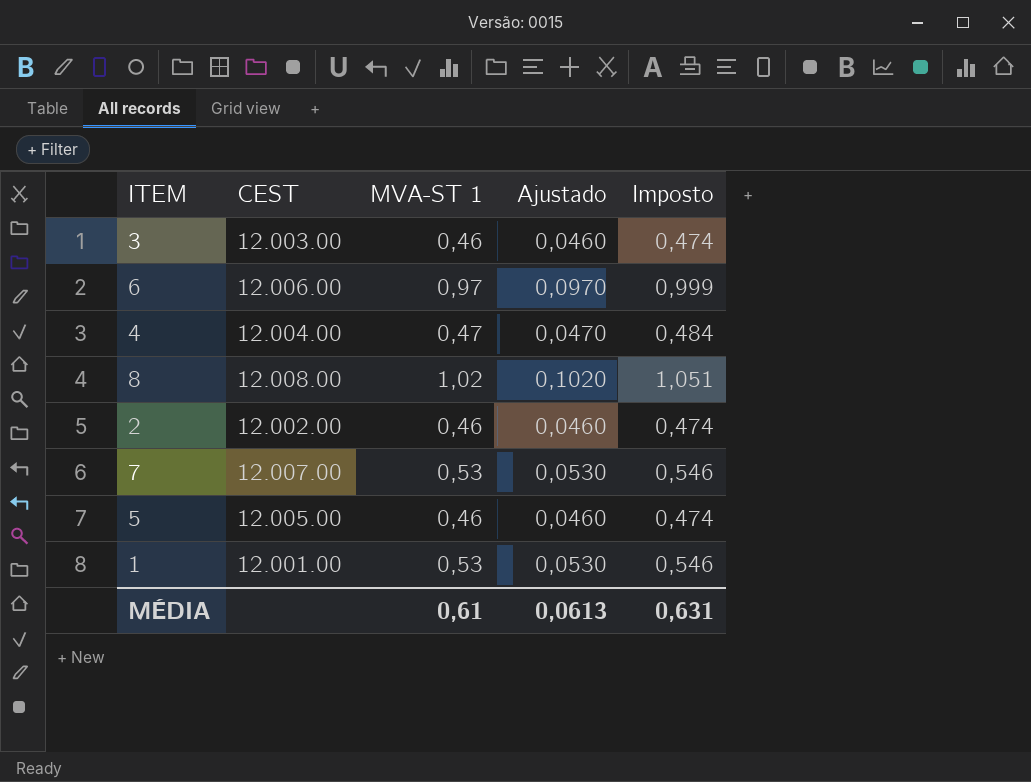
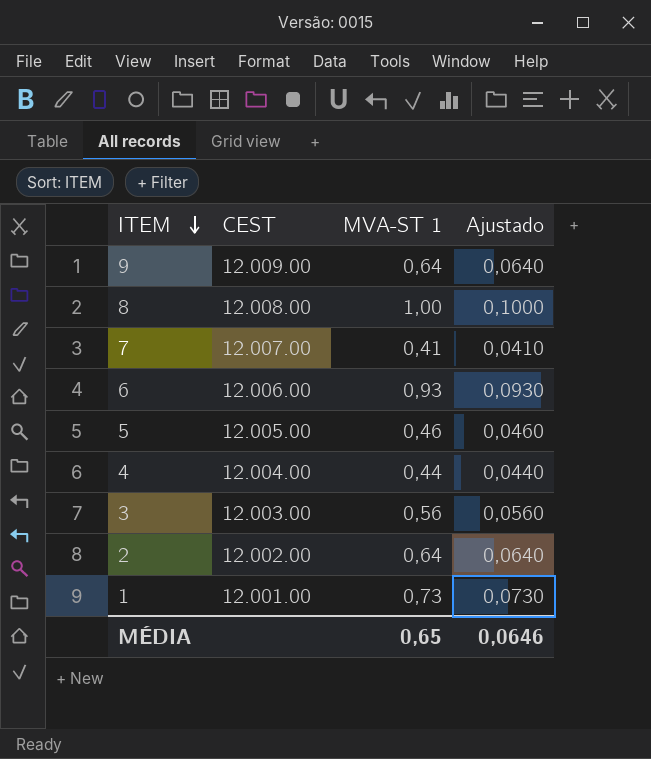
row order: none -> ITEM descending
column Imposto | formula: [MVA-ST 1] * 1,03 -> none
row 9: none -> 12.009.00 | 0,64 | 0,0640
8 | MVA-ST 1: 1,02 -> 1,00
8 | Ajustado: 0,1020 -> 0,1000
7 | MVA-ST 1: 0,53 -> 0,41
7 | Ajustado: 0,0530 -> 0,0410
6 | MVA-ST 1: 0,97 -> 0,93
6 | Ajustado: 0,0970 -> 0,0930
4 | MVA-ST 1: 0,47 -> 0,44
4 | Ajustado: 0,0470 -> 0,0440
3 | MVA-ST 1: 0,46 -> 0,56
3 | Ajustado: 0,0460 -> 0,0560
2 | MVA-ST 1: 0,46 -> 0,64
2 | Ajustado: 0,0460 -> 0,0640
1 | MVA-ST 1: 0,53 -> 0,73
1 | Ajustado: 0,0530 -> 0,0730
MÉDIA | MVA-ST 1: 0,61 -> 0,65
MÉDIA | Ajustado: 0,0613 -> 0,0646

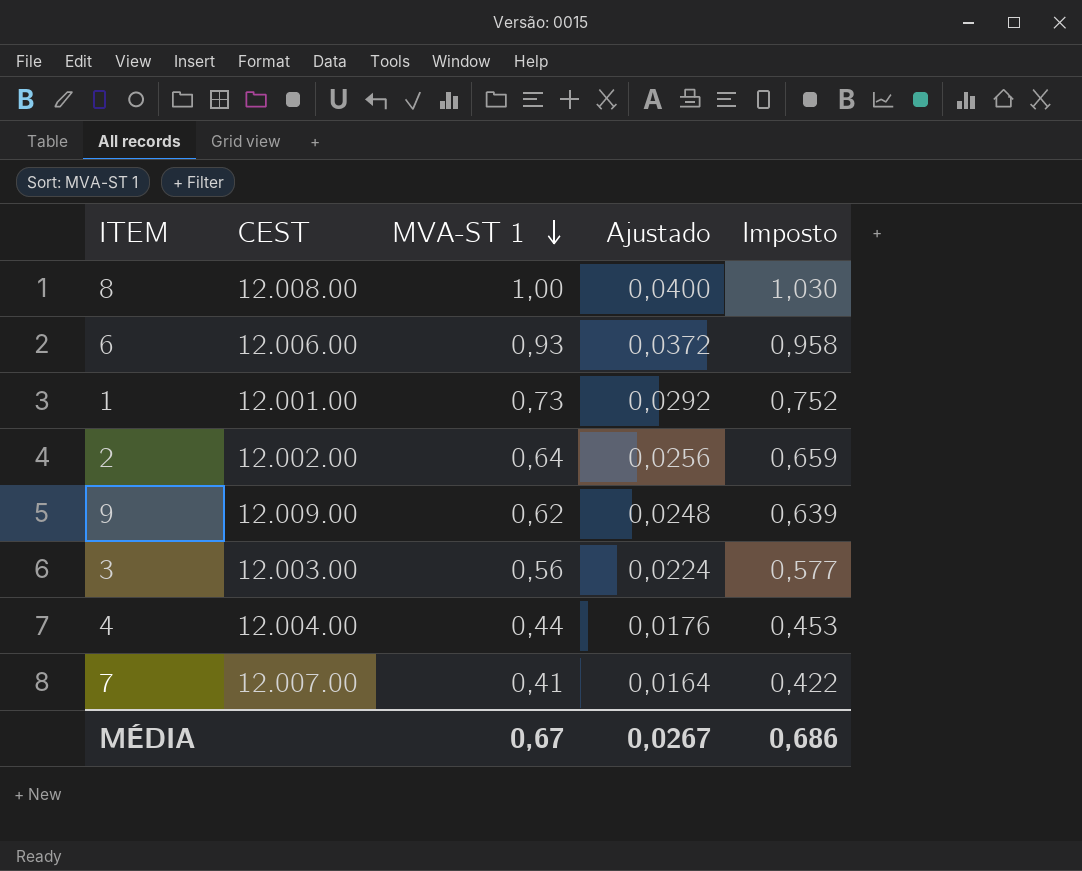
row order: ITEM descending -> MVA-ST 1 descending
column Ajustado | formula: [MVA-ST 1] * 0,1 -> [MVA-ST 1] * 0,04
column Imposto | formula: none -> [MVA-ST 1] * 1,03
row 5: 12.005.00 | 0,46 | 0,0460 -> none
9 | MVA-ST 1: 0,64 -> 0,62
MÉDIA | MVA-ST 1: 0,65 -> 0,67
MÉDIA | Ajustado: 0,0646 -> 0,0267

